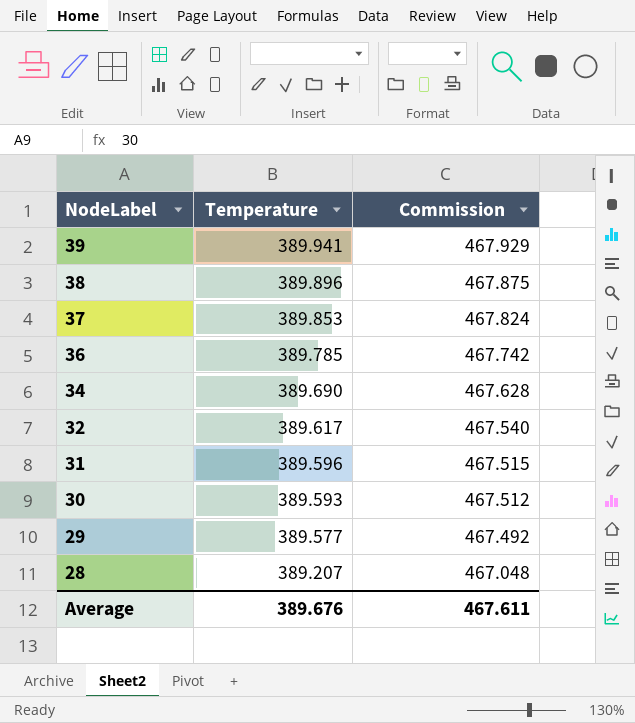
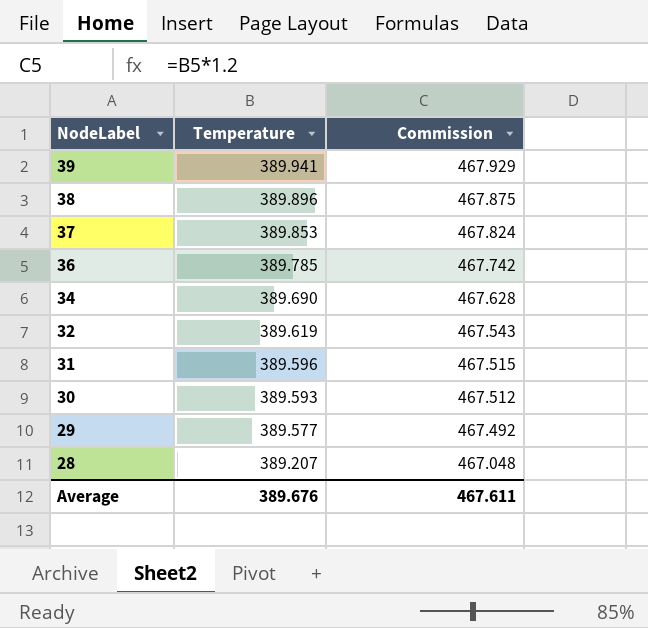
32 | Temperature: 389.617 -> 389.619
32 | Commission: 467.540 -> 467.543

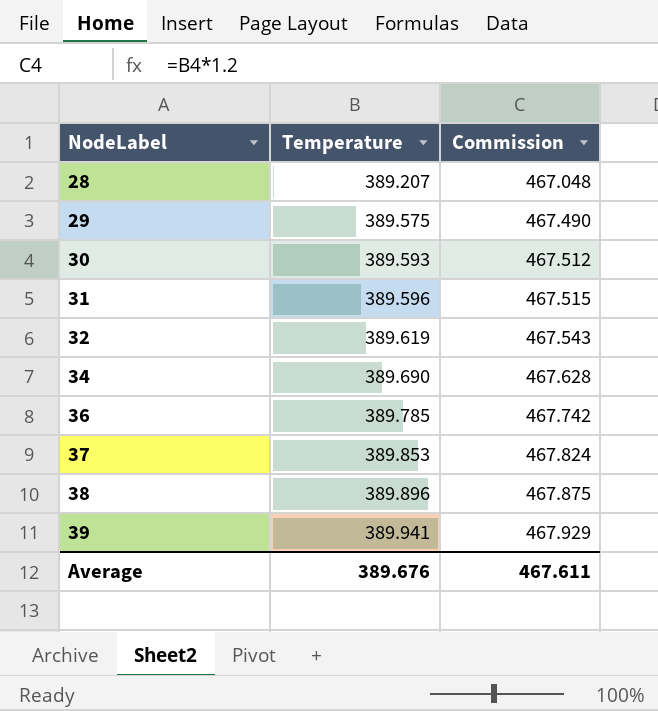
row order: NodeLabel descending -> NodeLabel ascending
29 | Temperature: 389.577 -> 389.575
29 | Commission: 467.492 -> 467.490

